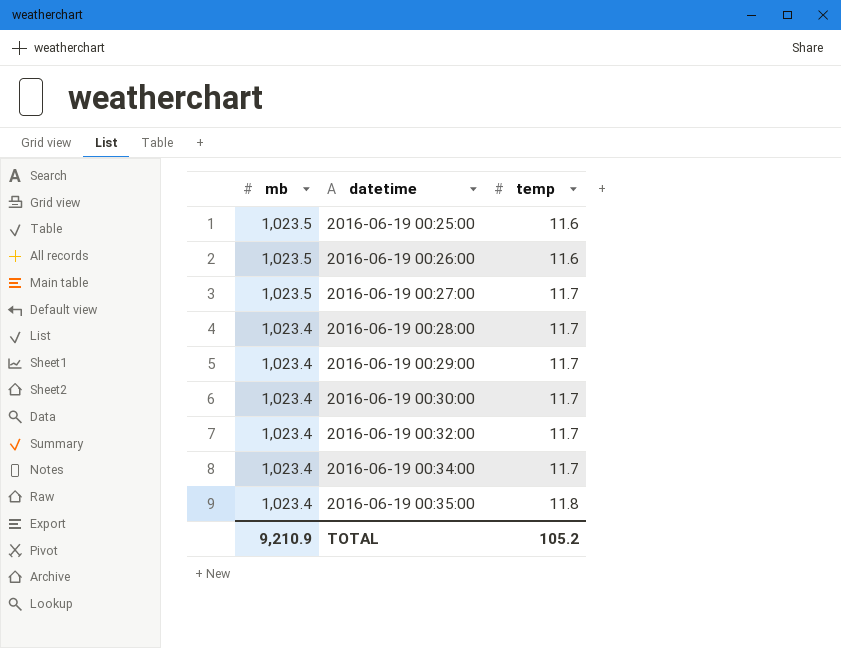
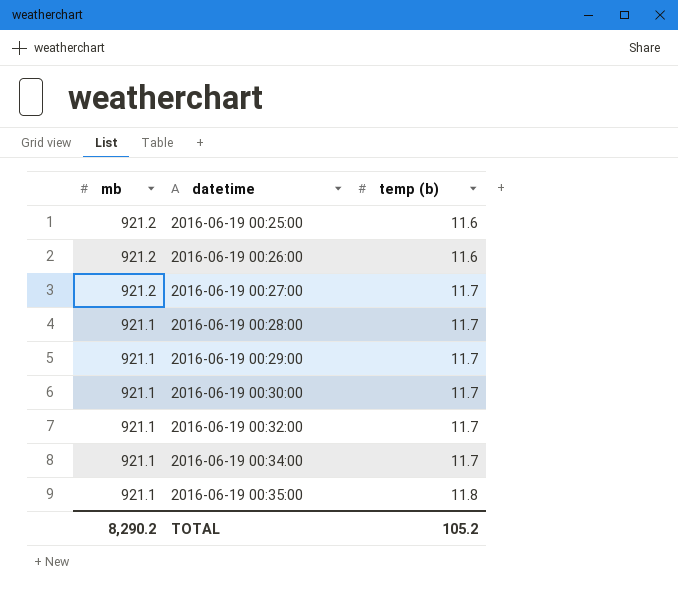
column name: temp -> temp (b)
2016-06-19 00:25:00 | mb: 1,023.5 -> 921.2
2016-06-19 00:26:00 | mb: 1,023.5 -> 921.2
2016-06-19 00:27:00 | mb: 1,023.5 -> 921.2
2016-06-19 00:28:00 | mb: 1,023.4 -> 921.1
2016-06-19 00:29:00 | mb: 1,023.4 -> 921.1
2016-06-19 00:30:00 | mb: 1,023.4 -> 921.1
2016-06-19 00:32:00 | mb: 1,023.4 -> 921.1
2016-06-19 00:34:00 | mb: 1,023.4 -> 921.1
2016-06-19 00:35:00 | mb: 1,023.4 -> 921.1
TOTAL | mb: 9,210.9 -> 8,290.2

